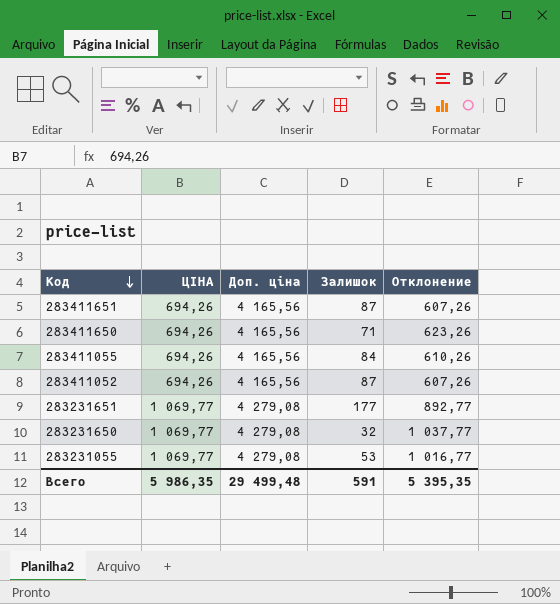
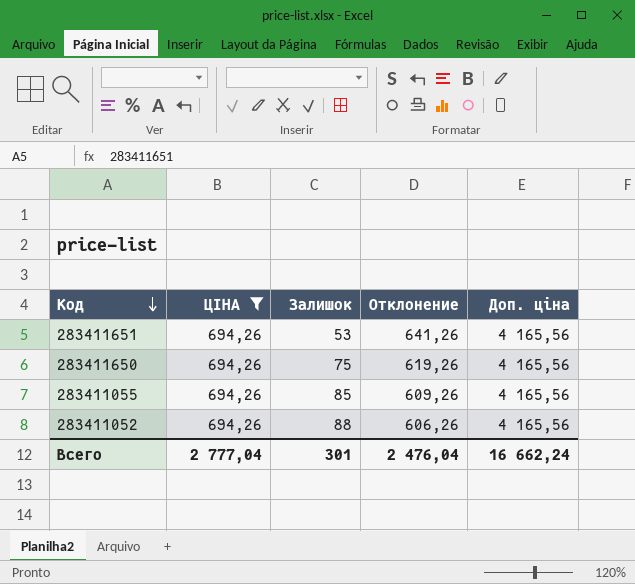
filter: none -> ЦІНА = 694,26
column Доп. ціна | position: 3 -> 5
283411651 | Залишок: 87 -> 53
283411651 | Отклонение: 607,26 -> 641,26
283411650 | Залишок: 71 -> 75
283411650 | Отклонение: 623,26 -> 619,26
283411055 | Залишок: 84 -> 85
283411055 | Отклонение: 610,26 -> 609,26
283411052 | Залишок: 87 -> 88
283411052 | Отклонение: 607,26 -> 606,26
Всего | ЦІНА: 5 986,35 -> 2 777,04
Всего | Залишок: 591 -> 301
Всего | Отклонение: 5 395,35 -> 2 476,04
Всего | Доп. ціна: 29 499,48 -> 16 662,24

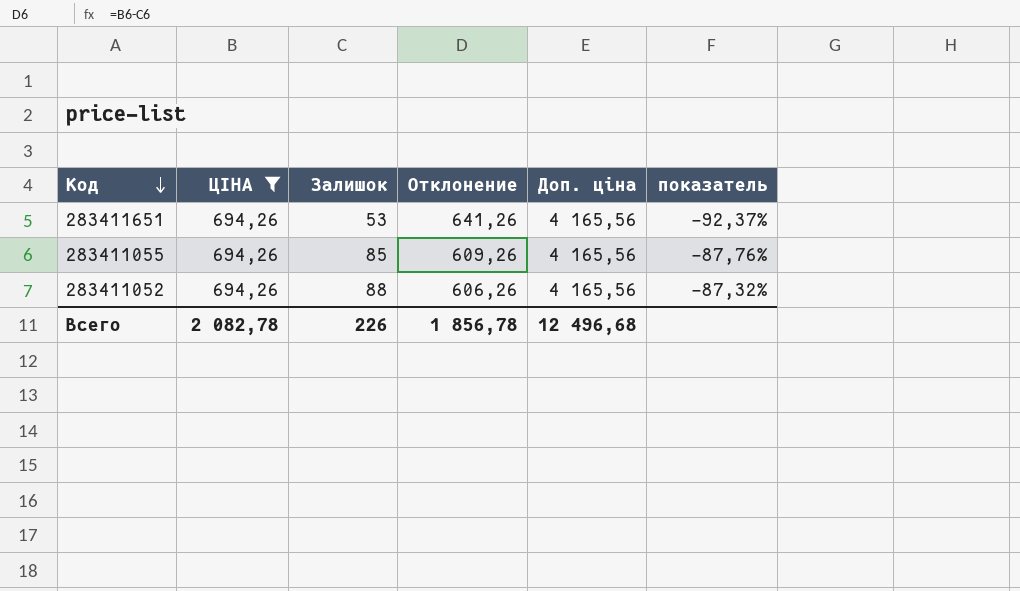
column показатель | formula: none -> ([Залишок] - [ЦІНА]) / [ЦІНА]
row 283411650: 694,26 | 75 | 619,26 | 4 165,56 -> none
Всего | ЦІНА: 2 777,04 -> 2 082,78
Всего | Залишок: 301 -> 226
Всего | Отклонение: 2 476,04 -> 1 856,78
Всего | Доп. ціна: 16 662,24 -> 12 496,68

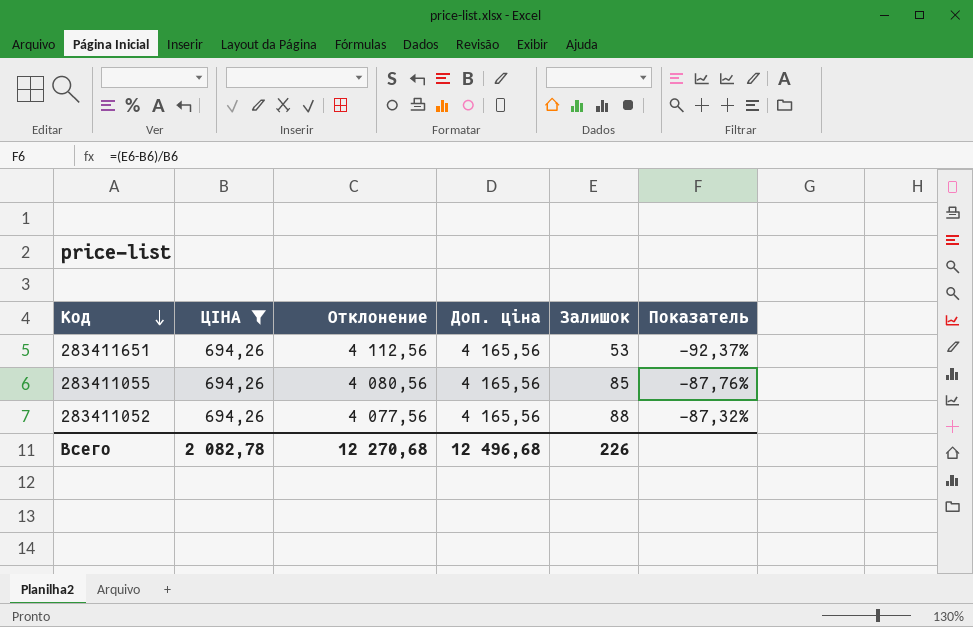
column Отклонение | formula: [ЦІНА] - [Залишок] -> [Доп. ціна] - [Залишок]
column Залишок | position: 3 -> 5
column name: показатель -> Показатель
Всего | Отклонение: 1 856,78 -> 12 270,68

